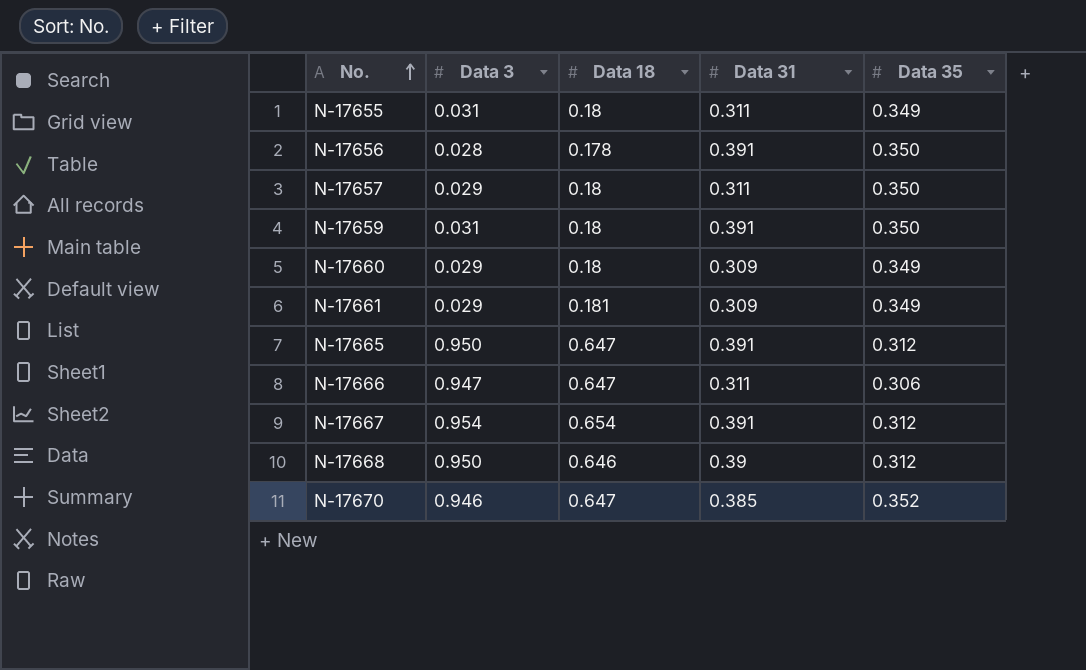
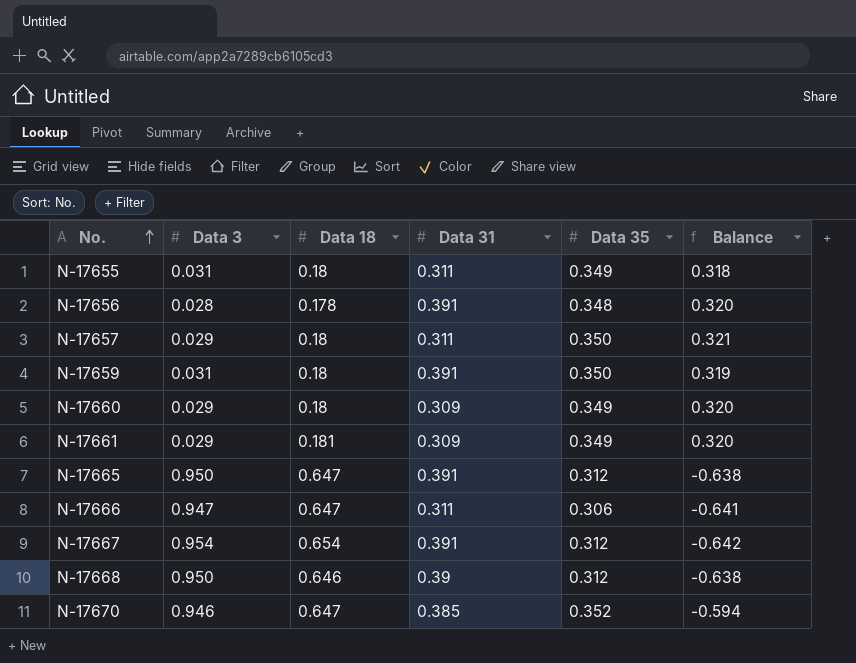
column Balance | formula: none -> [Data 35] - [Data 3]
N-17656 | Data 35: 0.350 -> 0.348

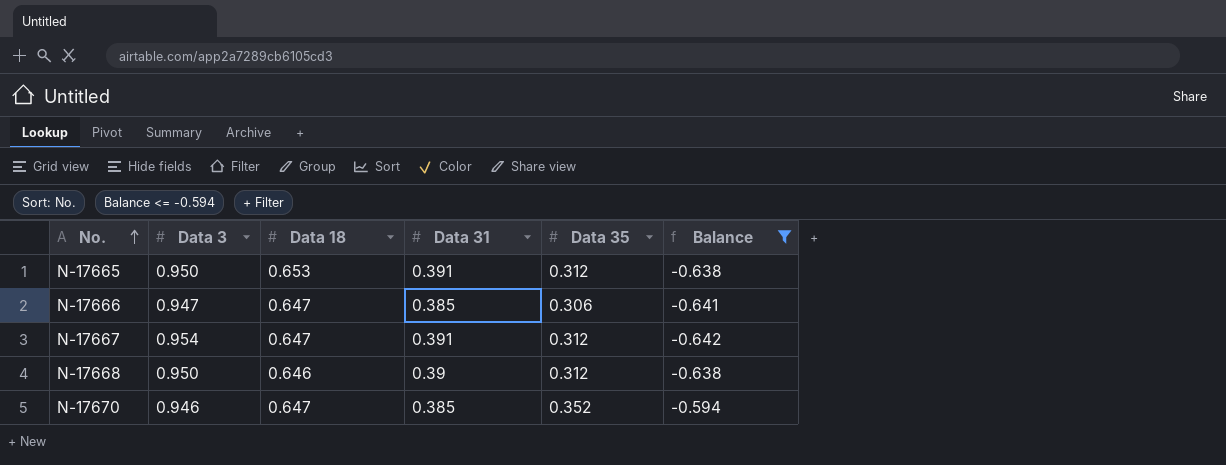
filter: none -> Balance <= -0.594
N-17665 | Data 18: 0.647 -> 0.653
N-17666 | Data 31: 0.311 -> 0.385
N-17667 | Data 18: 0.654 -> 0.647

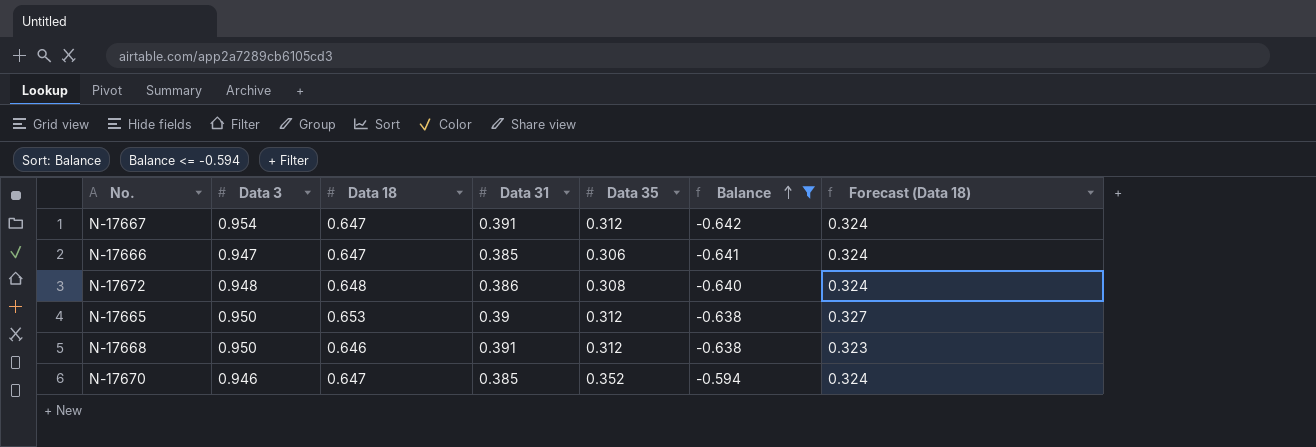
row order: No. ascending -> Balance ascending
column Forecast (Data 18) | formula: none -> [Data 18] * 0.5
row N-17672: none -> 0.948 | 0.648 | 0.386 | 0.308 | -0.640 | 0.324
N-17665 | Data 31: 0.391 -> 0.39
N-17668 | Data 31: 0.39 -> 0.391

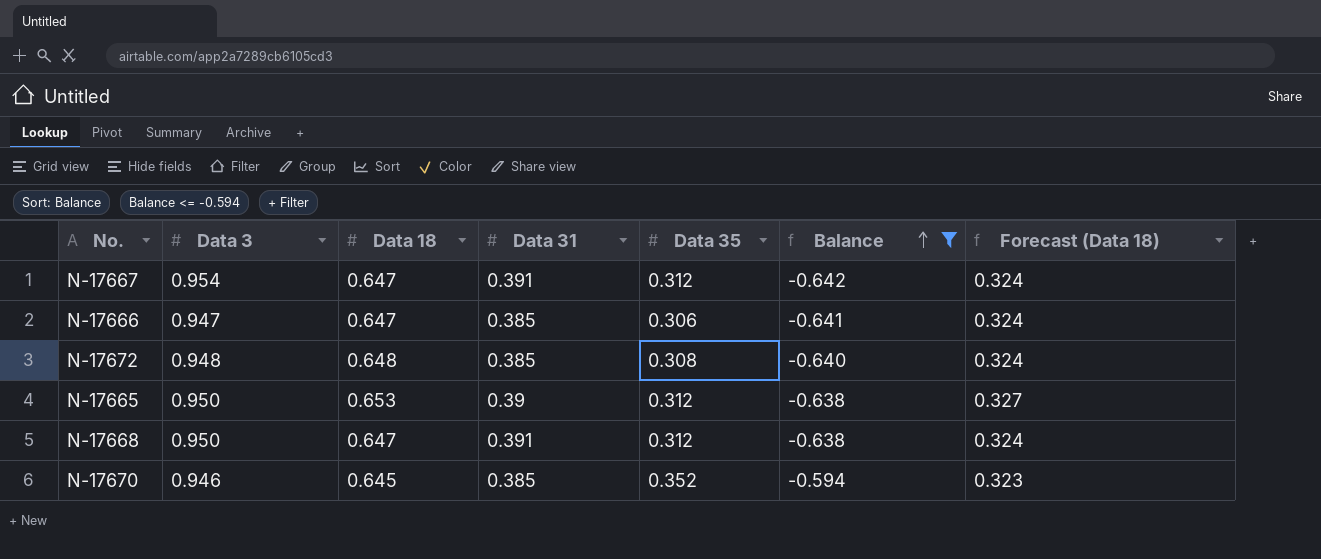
N-17672 | Data 31: 0.386 -> 0.385
N-17668 | Data 18: 0.646 -> 0.647
N-17668 | Forecast (Data 18): 0.323 -> 0.324
N-17670 | Data 18: 0.647 -> 0.645
N-17670 | Forecast (Data 18): 0.324 -> 0.323

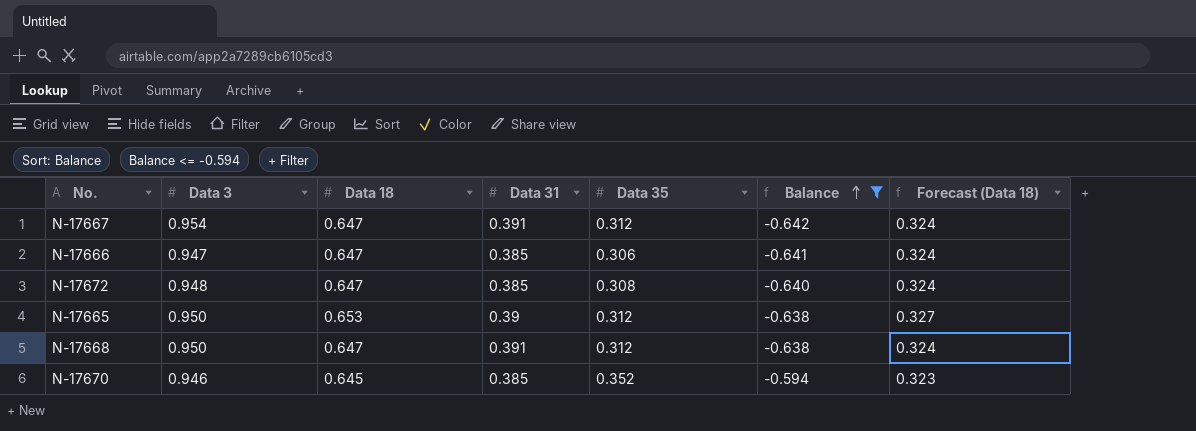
N-17672 | Data 18: 0.648 -> 0.647

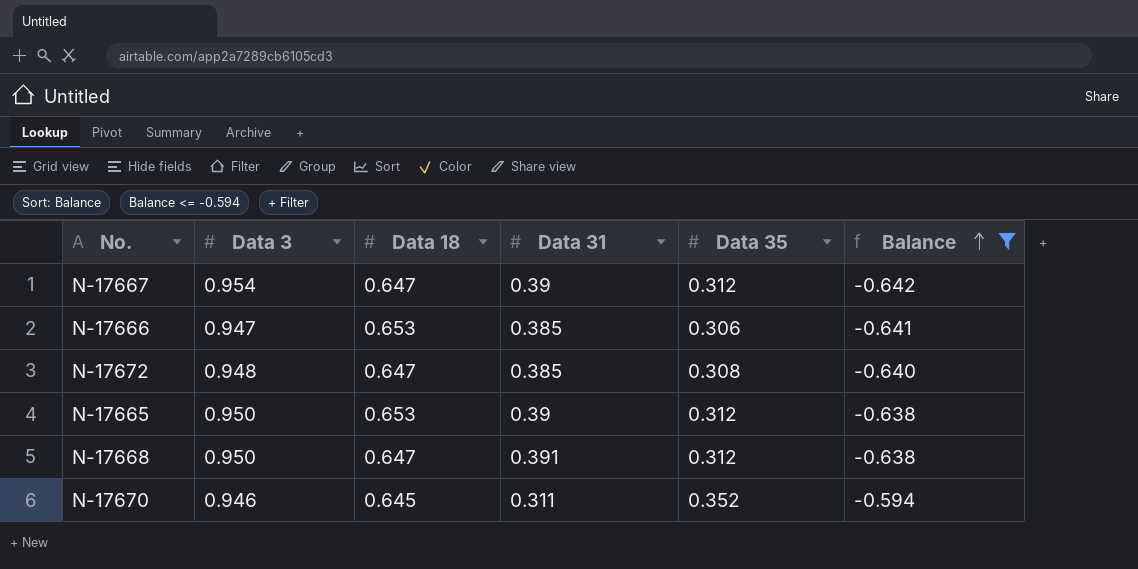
column Forecast (Data 18) | formula: [Data 18] * 0.5 -> none
N-17667 | Data 31: 0.391 -> 0.39
N-17666 | Data 18: 0.647 -> 0.653
N-17670 | Data 31: 0.385 -> 0.311

